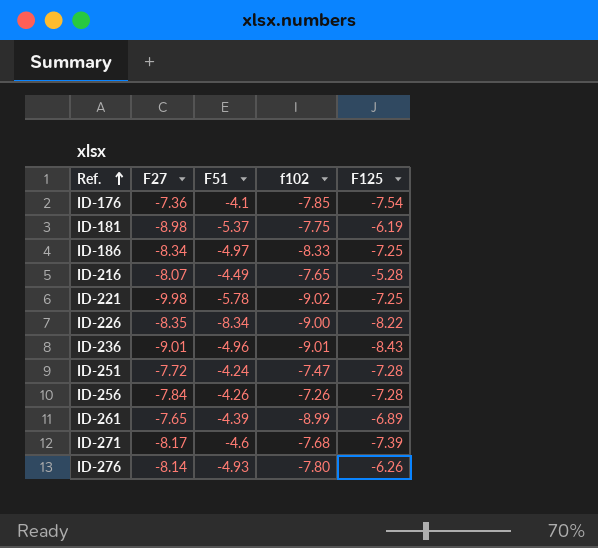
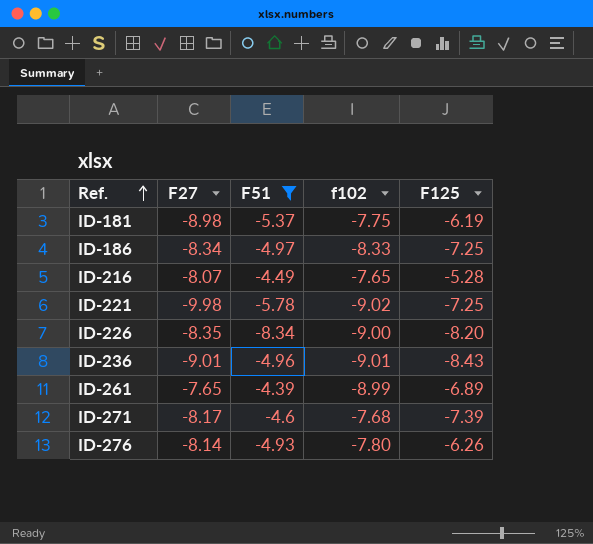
filter: none -> F51 <= -4.39
ID-226 | F125: -8.22 -> -8.20

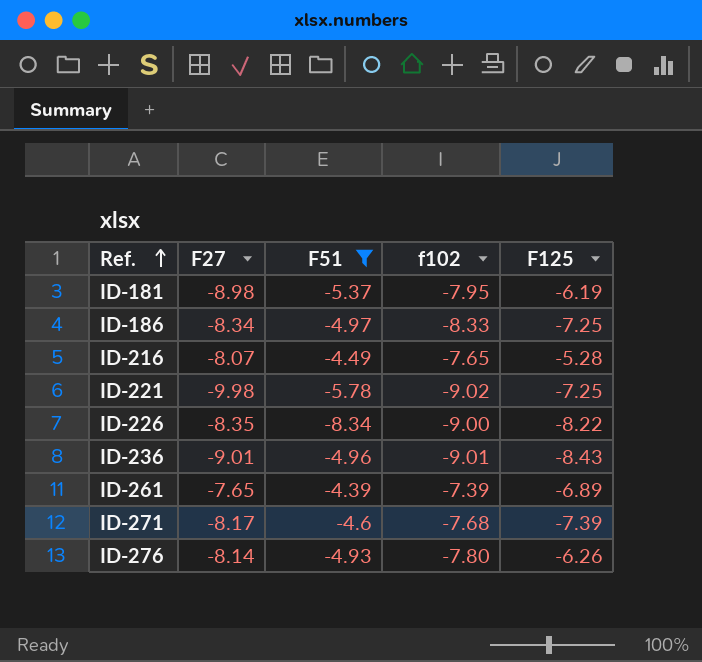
ID-181 | f102: -7.75 -> -7.95
ID-226 | F125: -8.20 -> -8.22
ID-261 | f102: -8.99 -> -7.39

